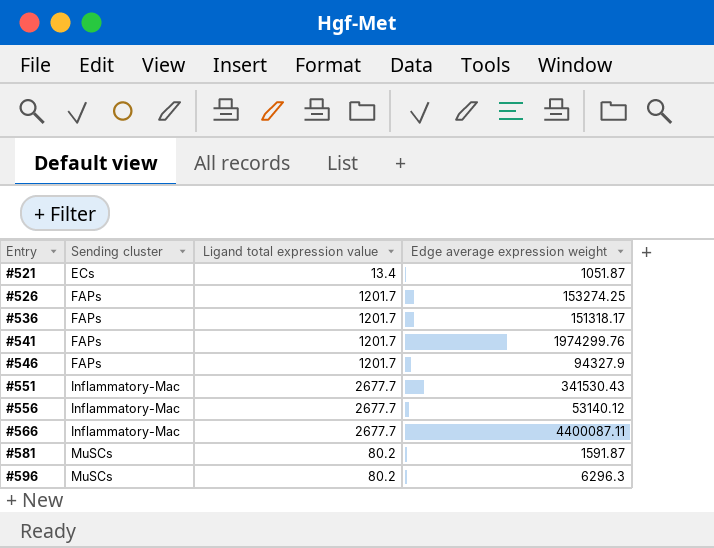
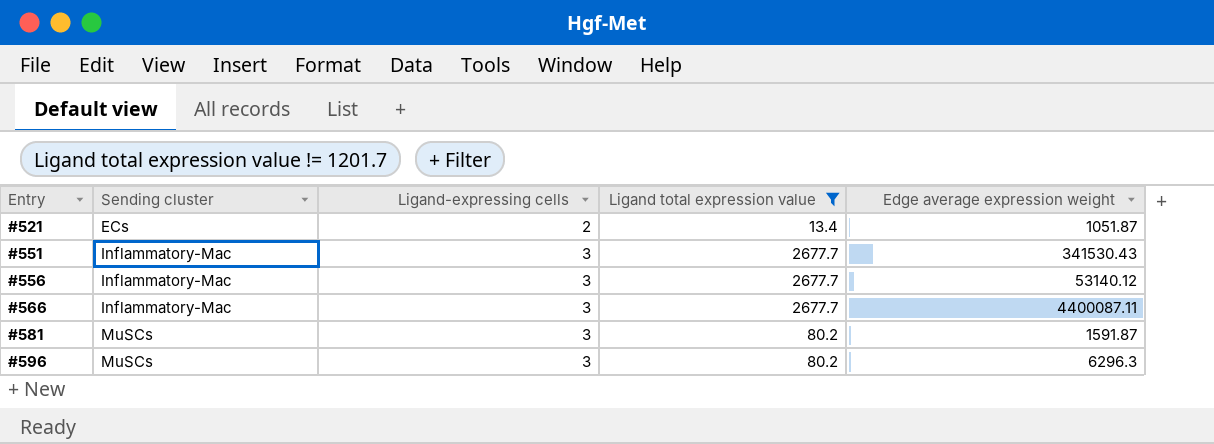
filter: none -> Ligand total expression value != 1201.7
column Ligand-expressing cells | position: none -> 3

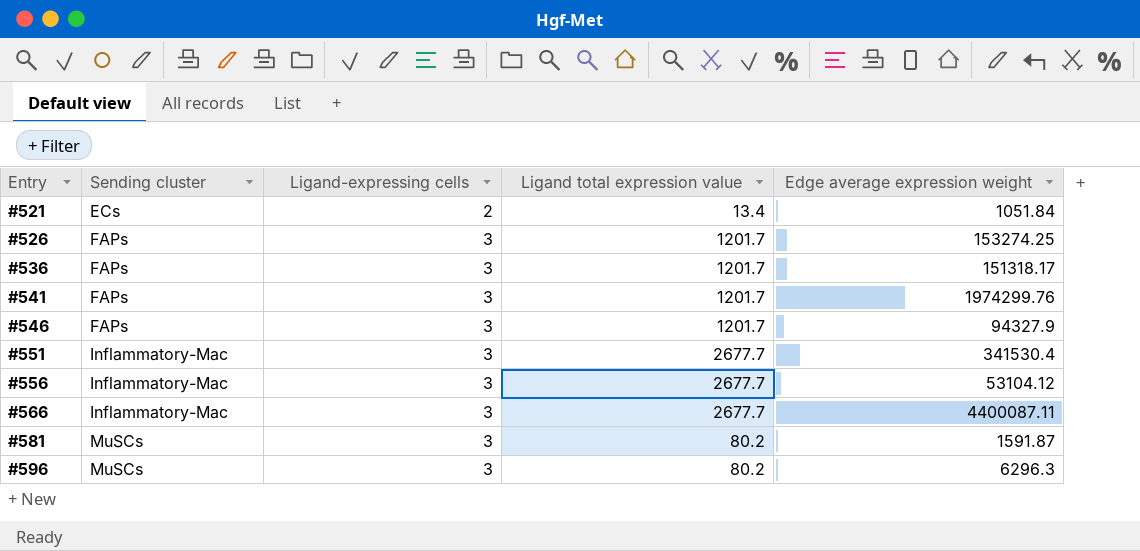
filter: Ligand total expression value != 1201.7 -> none
#521 | Edge average expression weight: 1051.87 -> 1051.84
#551 | Edge average expression weight: 341530.43 -> 341530.4
#556 | Edge average expression weight: 53140.12 -> 53104.12

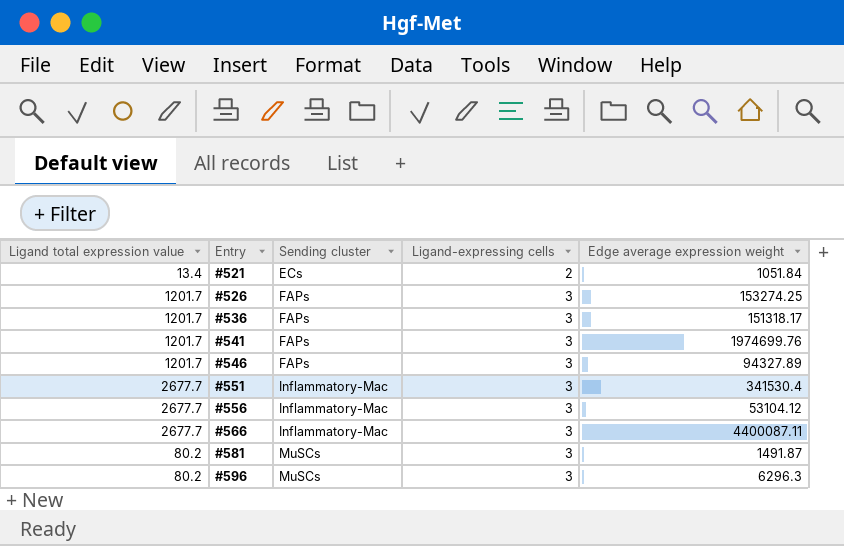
column Ligand total expression value | position: 4 -> 1
#541 | Edge average expression weight: 1974299.76 -> 1974699.76
#546 | Edge average expression weight: 94327.9 -> 94327.89
#581 | Edge average expression weight: 1591.87 -> 1491.87

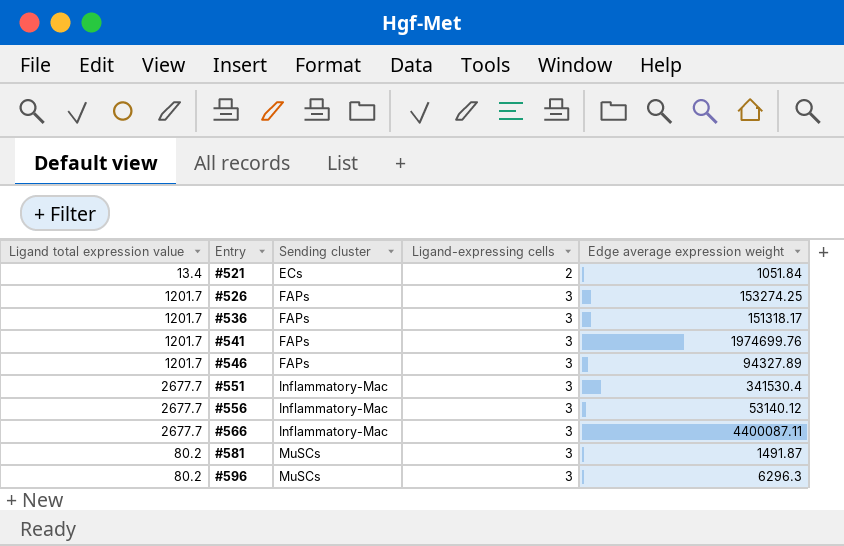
#556 | Edge average expression weight: 53104.12 -> 53140.12

